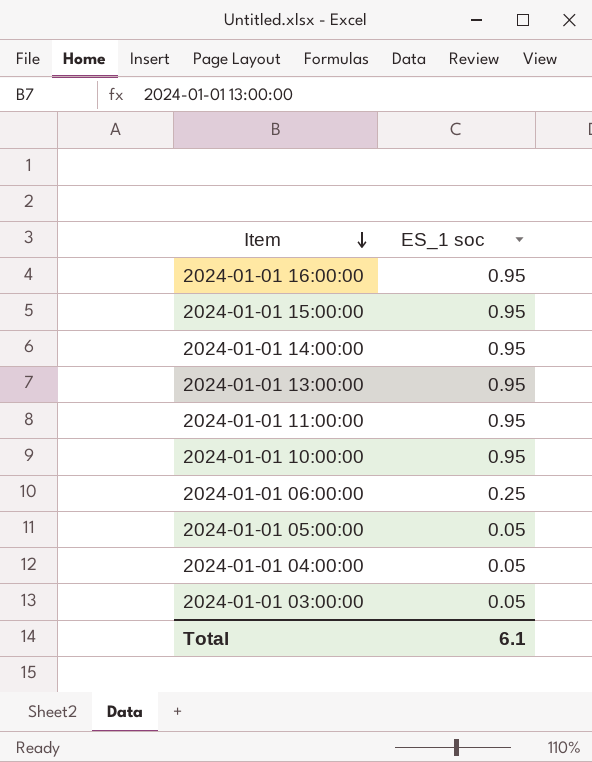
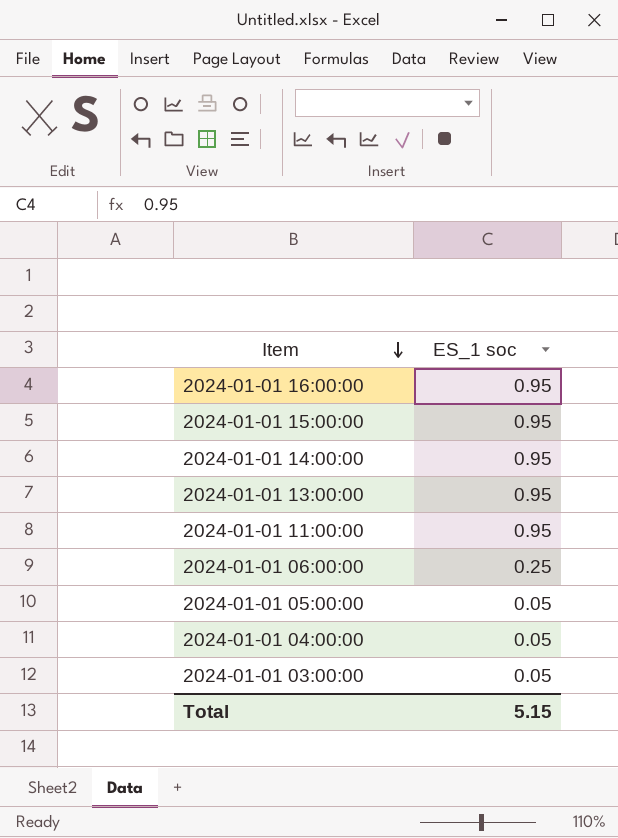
row 2024-01-01 10:00:00: 0.95 -> none
Total | ES_1 soc: 6.1 -> 5.15

